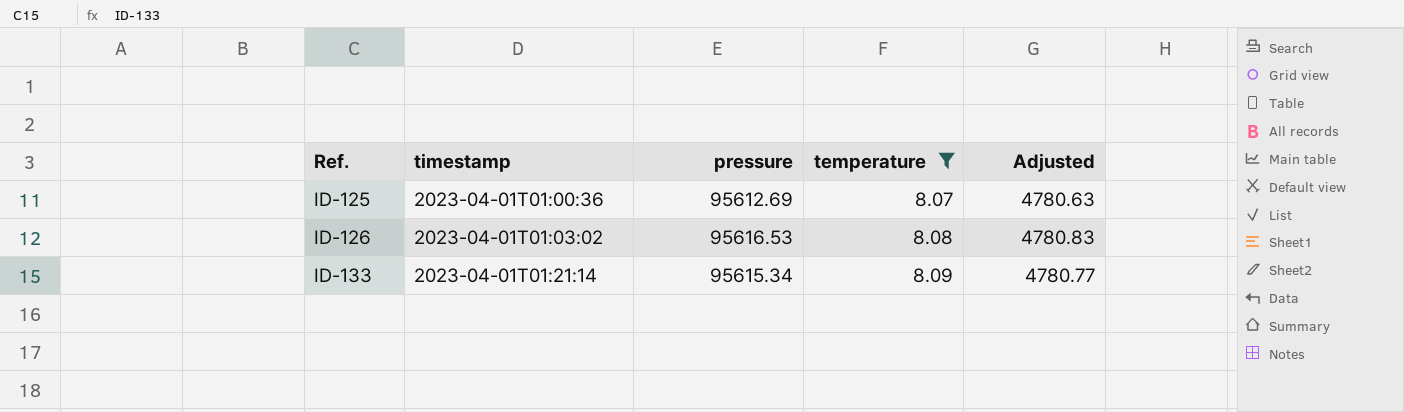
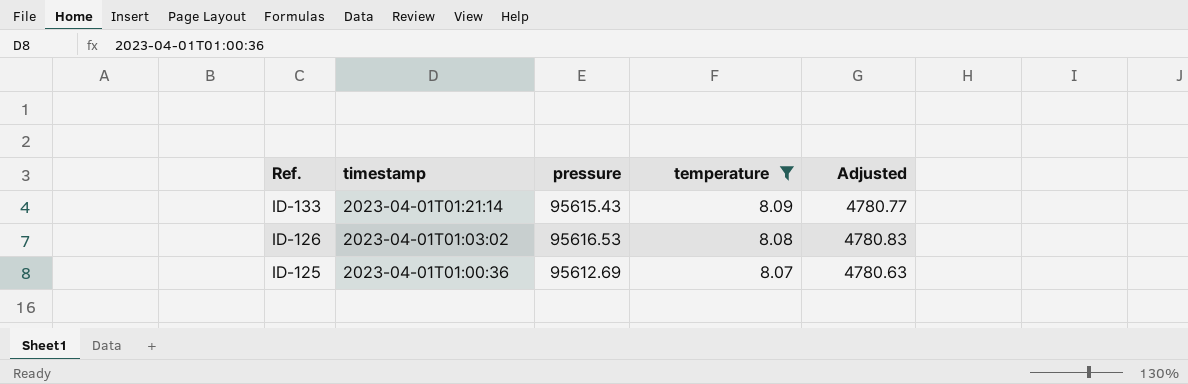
row order: Ref. ascending -> Ref. descending
ID-133 | pressure: 95615.34 -> 95615.43

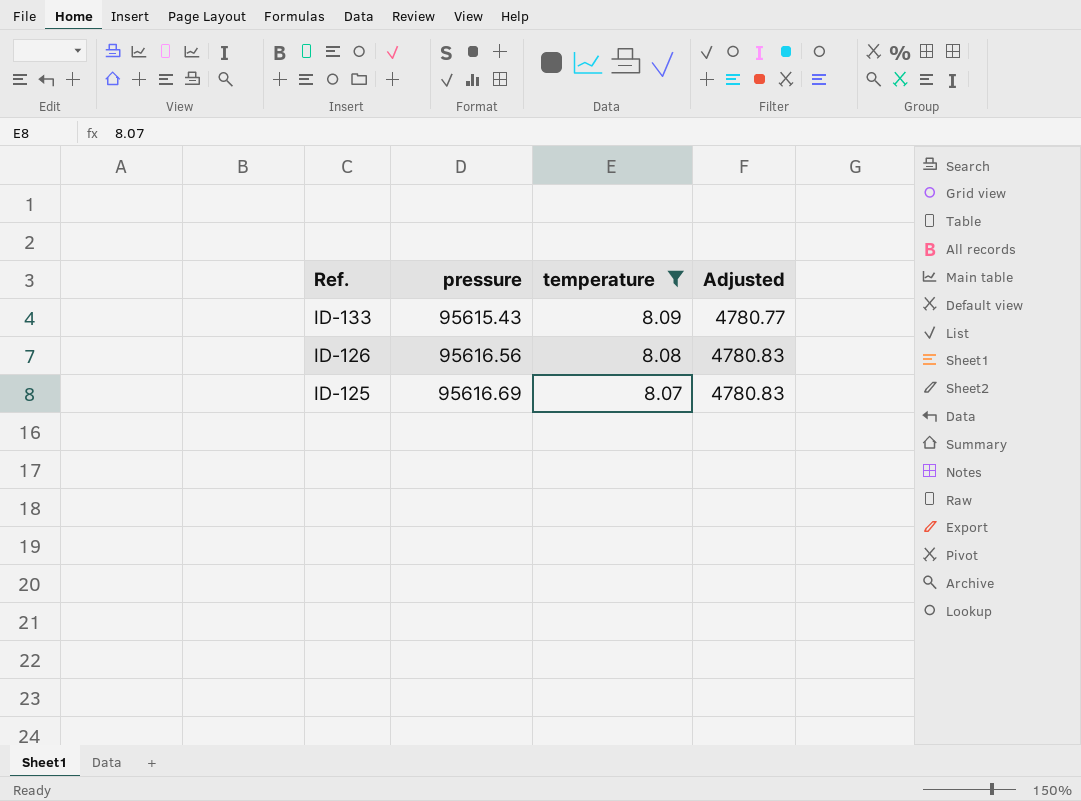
column timestamp | position: 2 -> none
ID-126 | pressure: 95616.53 -> 95616.56
ID-125 | pressure: 95612.69 -> 95616.69
ID-125 | Adjusted: 4780.63 -> 4780.83

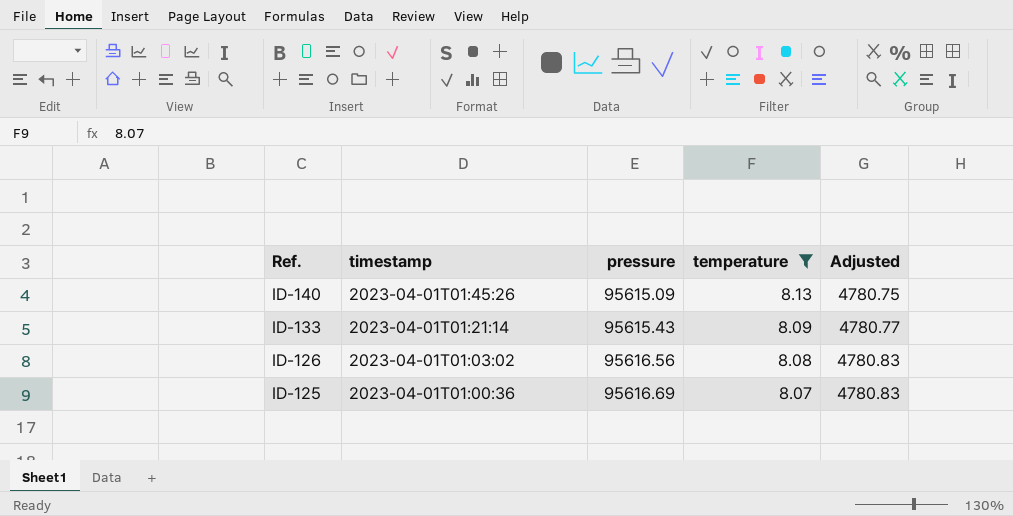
column timestamp | position: none -> 2
row ID-140: none -> 2023-04-01T01:45:26 | 95615.09 | 8.13 | 4780.75

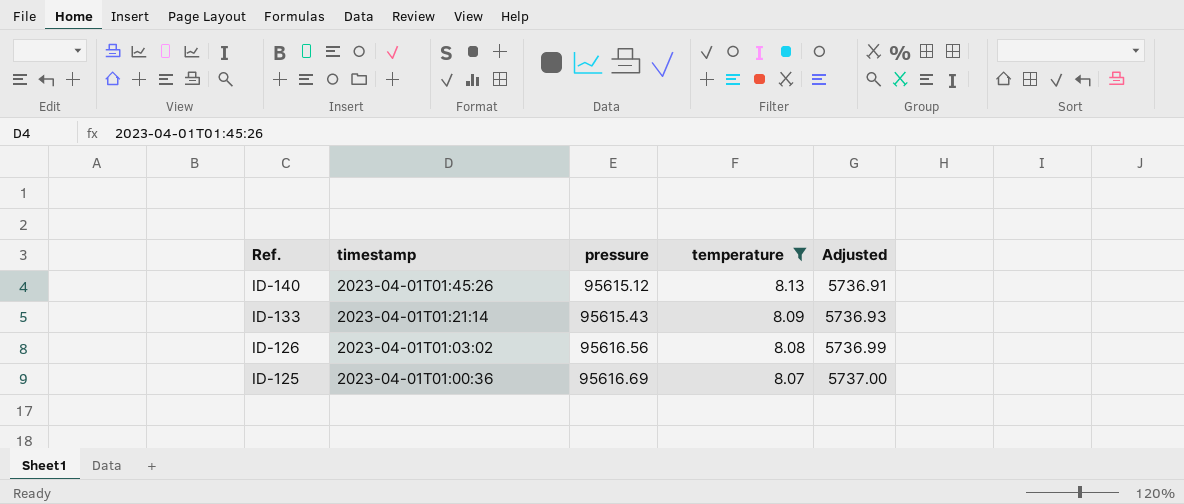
column Adjusted | formula: [pressure] * 0.05 -> [pressure] * 0.06
ID-140 | pressure: 95615.09 -> 95615.12

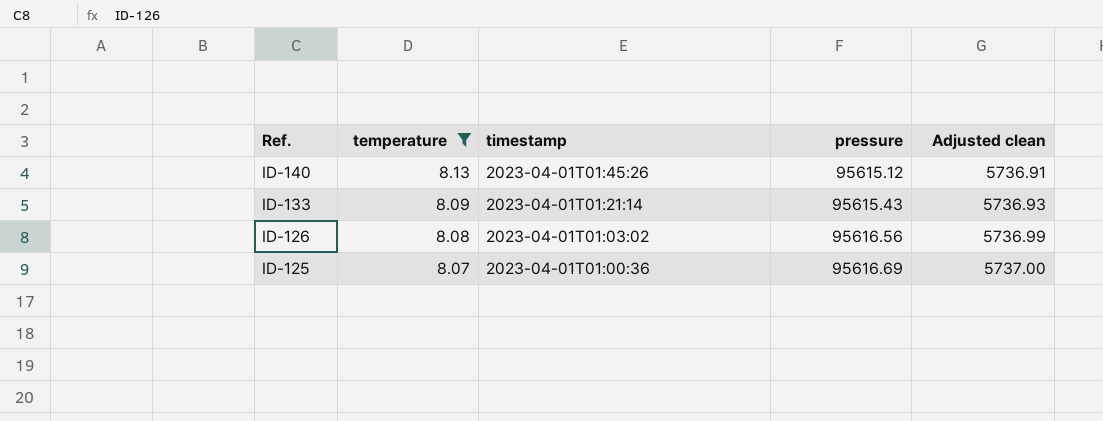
column temperature | position: 4 -> 2
column name: Adjusted -> Adjusted clean

